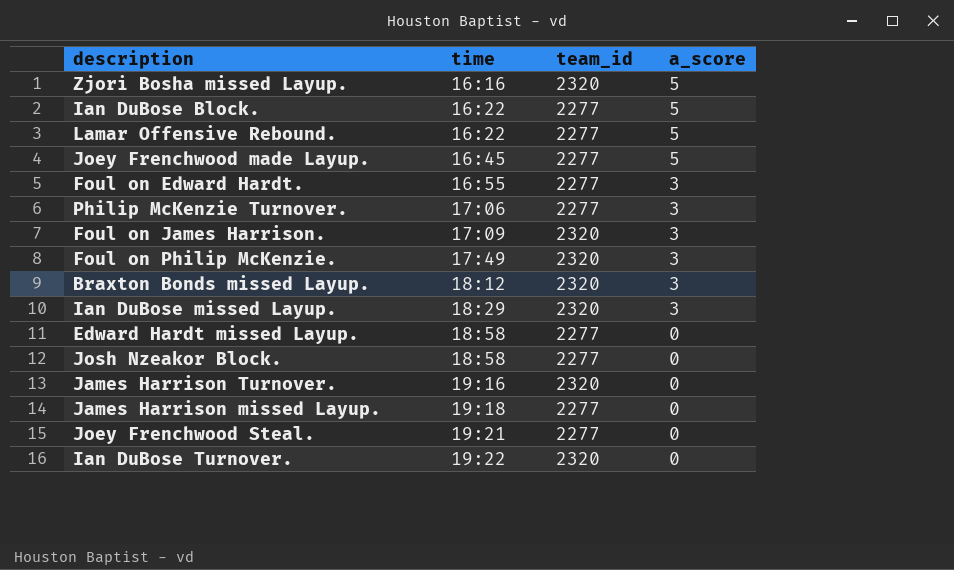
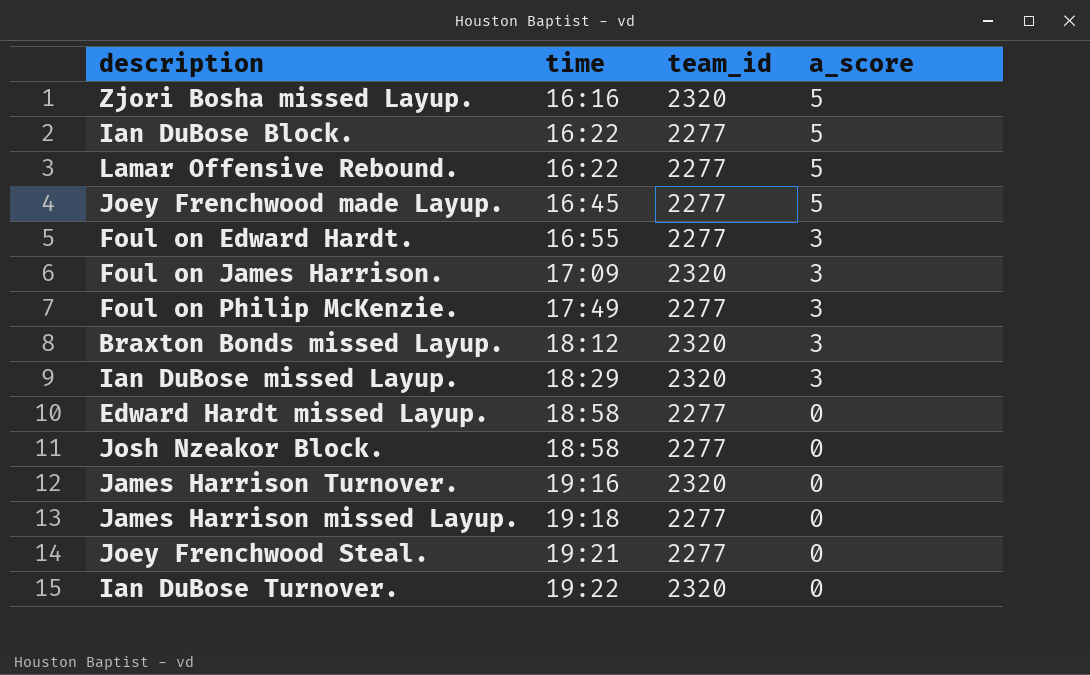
row Philip McKenzie Turnover.: 17:06 | 2277 | 3 -> none
Foul on Philip McKenzie. | team_id: 2320 -> 2277

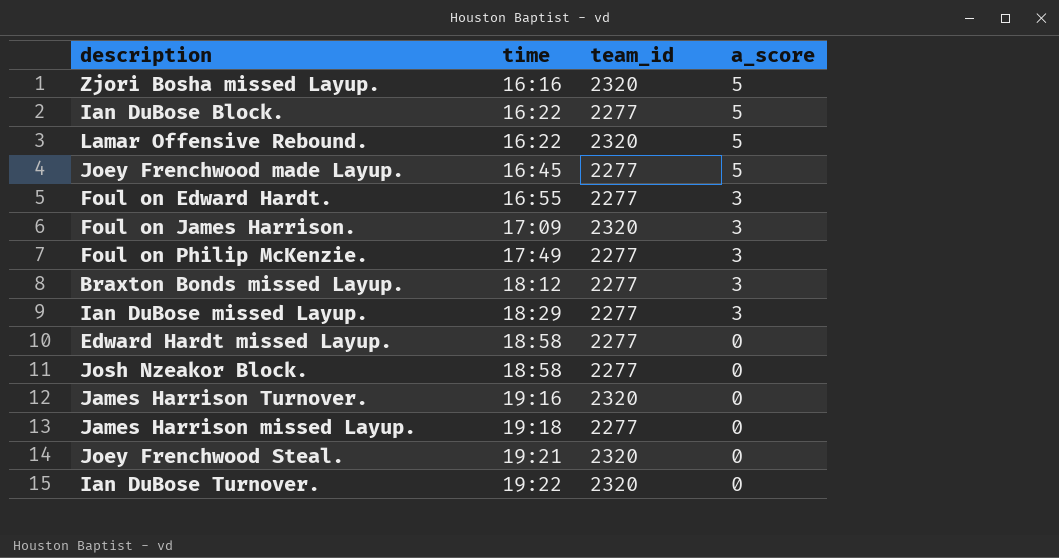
Lamar Offensive Rebound. | team_id: 2277 -> 2320
Braxton Bonds missed Layup. | team_id: 2320 -> 2277
Ian DuBose missed Layup. | team_id: 2320 -> 2277
Joey Frenchwood Steal. | team_id: 2277 -> 2320

